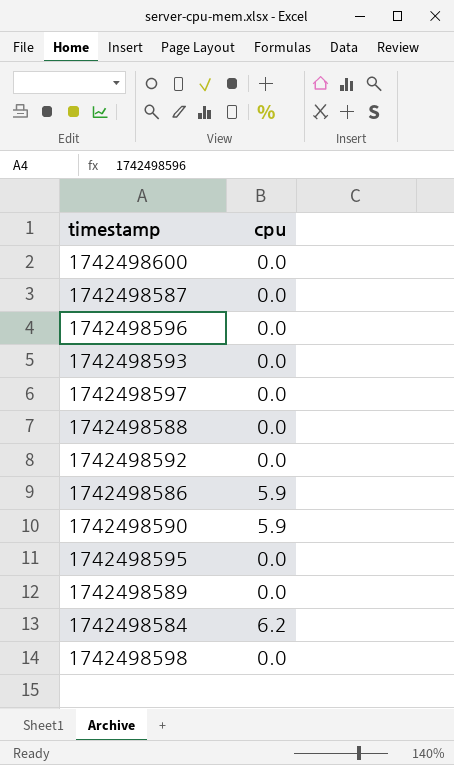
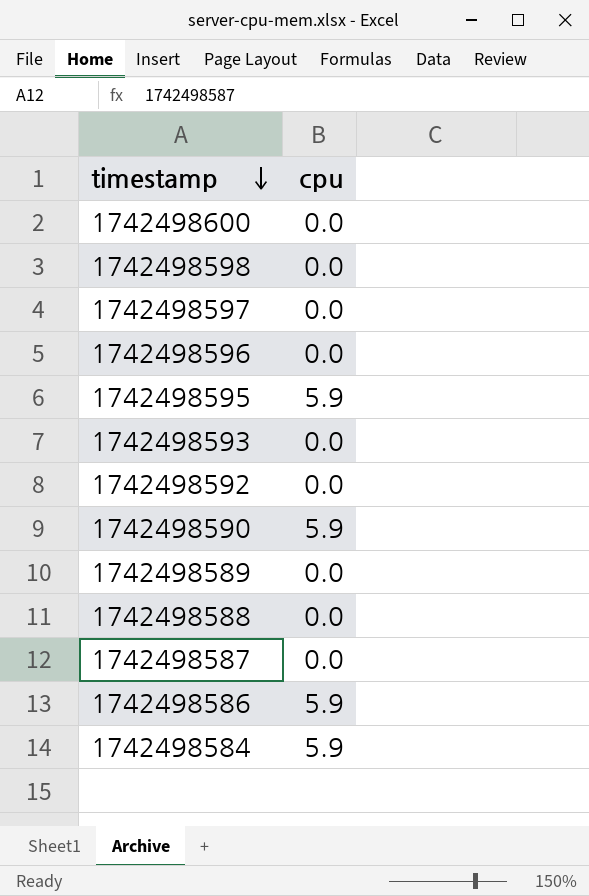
row order: none -> timestamp descending
1742498595 | cpu: 0.0 -> 5.9
1742498584 | cpu: 6.2 -> 5.9

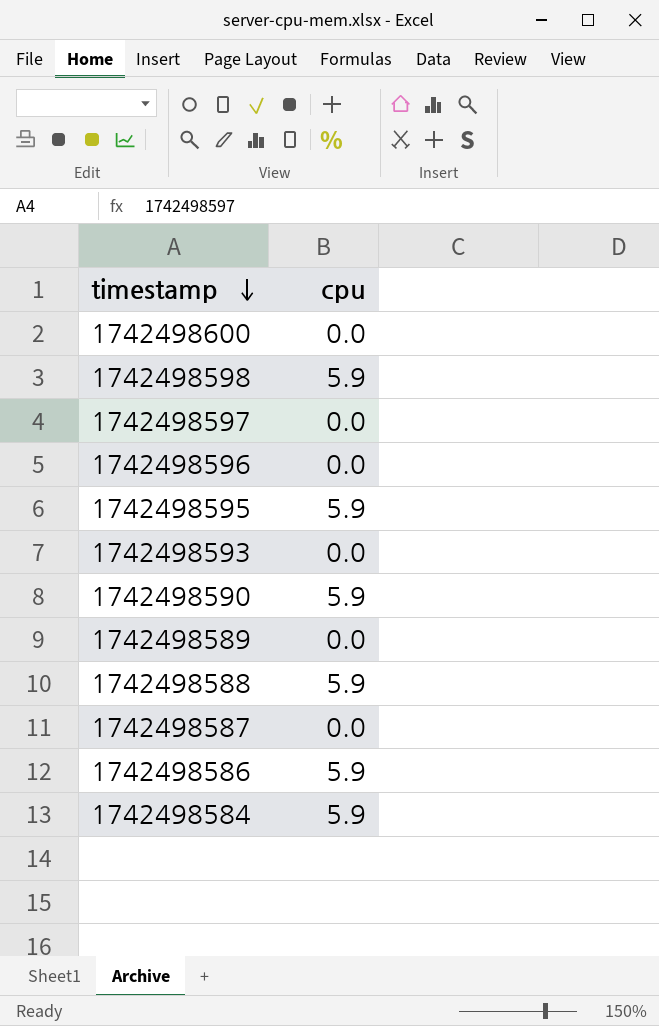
row 1742498592: 0.0 -> none
1742498598 | cpu: 0.0 -> 5.9
1742498588 | cpu: 0.0 -> 5.9

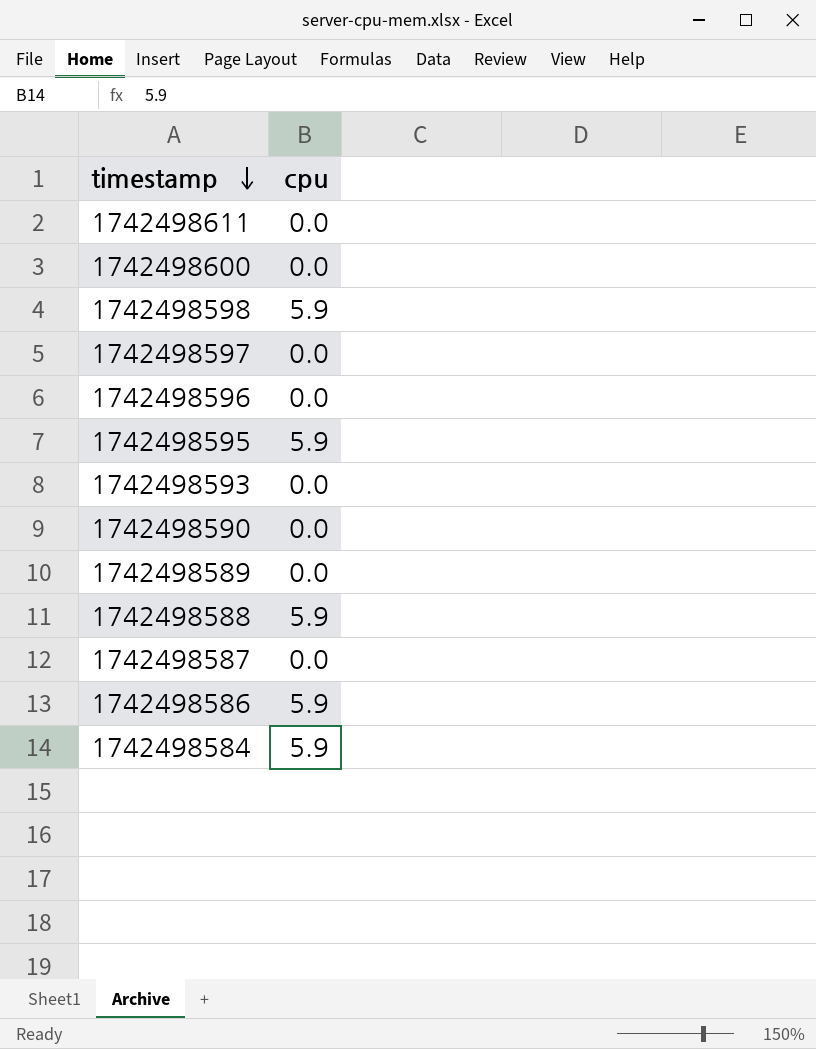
row 1742498611: none -> 0.0
1742498590 | cpu: 5.9 -> 0.0

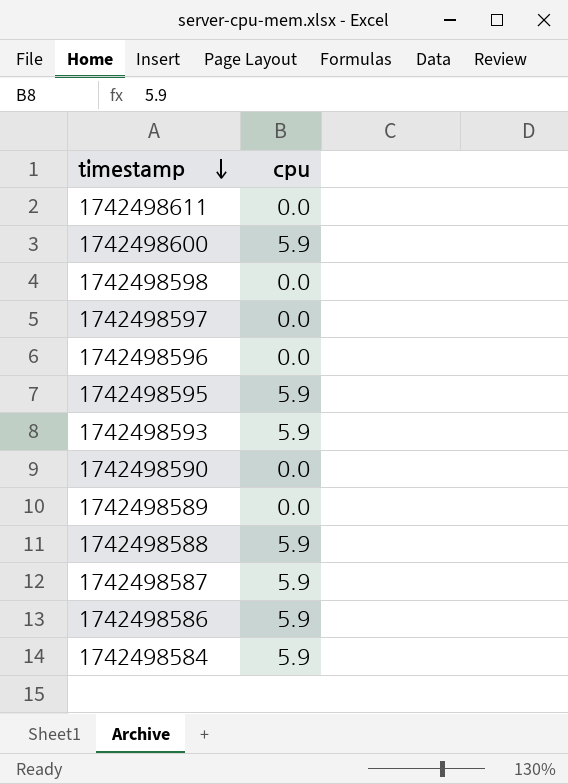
1742498600 | cpu: 0.0 -> 5.9
1742498598 | cpu: 5.9 -> 0.0
1742498593 | cpu: 0.0 -> 5.9
1742498587 | cpu: 0.0 -> 5.9

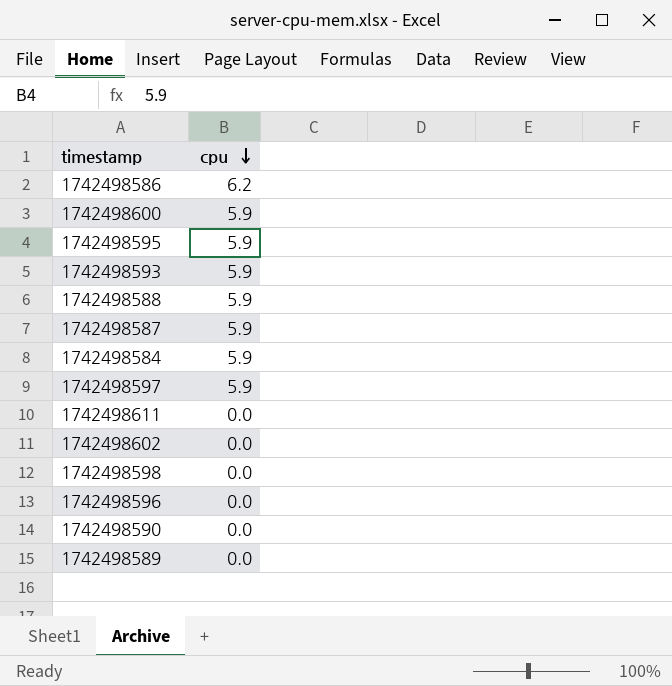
row order: timestamp descending -> cpu descending
1742498586 | cpu: 5.9 -> 6.2
1742498597 | cpu: 0.0 -> 5.9
row 1742498602: none -> 0.0

